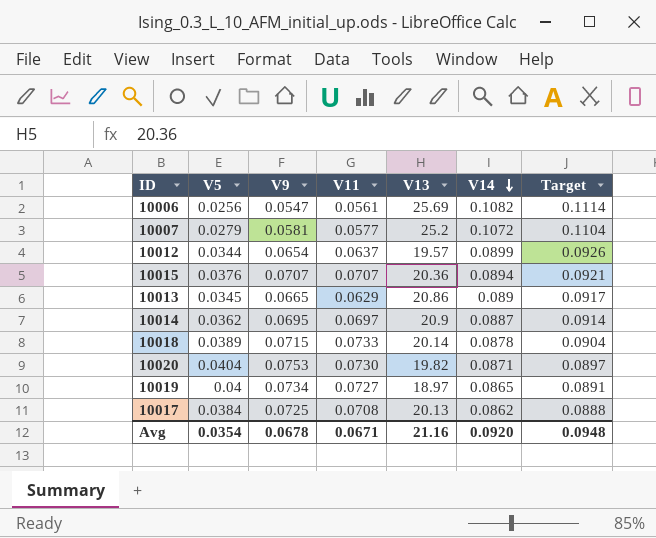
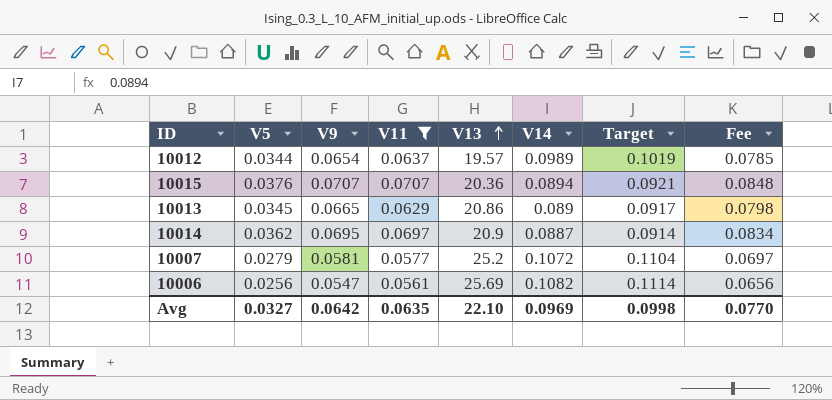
filter: none -> V11 <= 0.0707
row order: V14 descending -> V13 ascending
column Fee | formula: none -> [V9] * 1.2
10012 | V14: 0.0899 -> 0.0989
10012 | Target: 0.0926 -> 0.1019
Avg | V5: 0.0354 -> 0.0327
Avg | V9: 0.0678 -> 0.0642
Avg | V11: 0.0671 -> 0.0635
Avg | V13: 21.16 -> 22.10
Avg | V14: 0.0920 -> 0.0969
Avg | Target: 0.0948 -> 0.0998

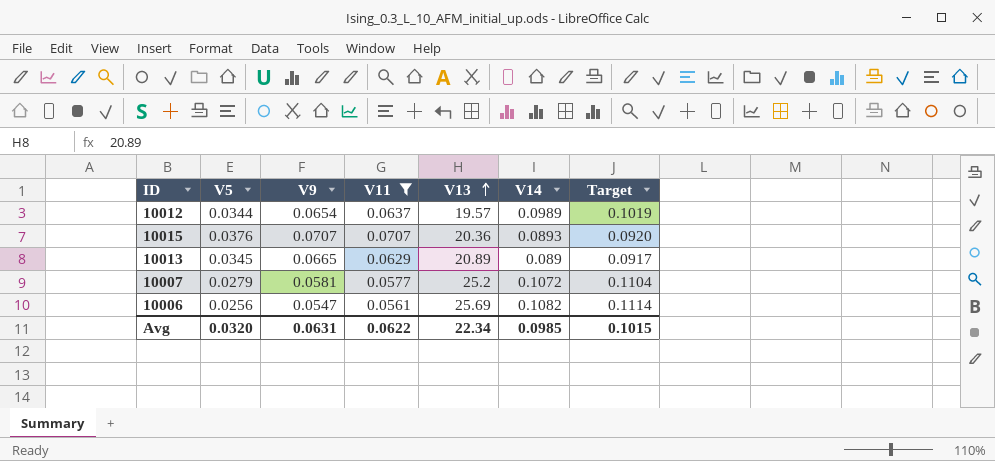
column Fee | formula: [V9] * 1.2 -> none
row 10014: 0.0362 | 0.0695 | 0.0697 | 20.9 | 0.0887 | 0.0914 | 0.0834 -> none
10015 | V14: 0.0894 -> 0.0893
10015 | Target: 0.0921 -> 0.0920
10013 | V13: 20.86 -> 20.89
Avg | V5: 0.0327 -> 0.0320
Avg | V9: 0.0642 -> 0.0631
Avg | V11: 0.0635 -> 0.0622
Avg | V13: 22.10 -> 22.34
Avg | V14: 0.0969 -> 0.0985
Avg | Target: 0.0998 -> 0.1015

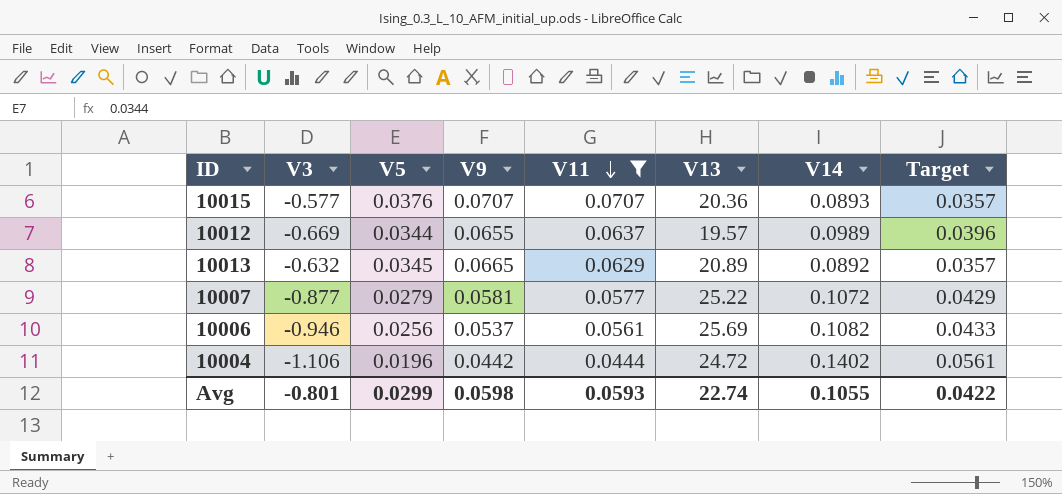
row order: V13 ascending -> V11 descending
column V3 | position: none -> 2
column Target | formula: [V14] * 1.03 -> [V14] * 0.4
10012 | V9: 0.0654 -> 0.0655
10013 | V14: 0.089 -> 0.0892
10007 | V13: 25.2 -> 25.22
10006 | V9: 0.0547 -> 0.0537
row 10004: none -> -1.106 | 0.0196 | 0.0442 | 0.0444 | 24.72 | 0.1402 | 0.0561
Avg | V5: 0.0320 -> 0.0299
Avg | V9: 0.0631 -> 0.0598
Avg | V11: 0.0622 -> 0.0593
Avg | V13: 22.34 -> 22.74
Avg | V14: 0.0985 -> 0.1055
Avg | Target: 0.1015 -> 0.0422

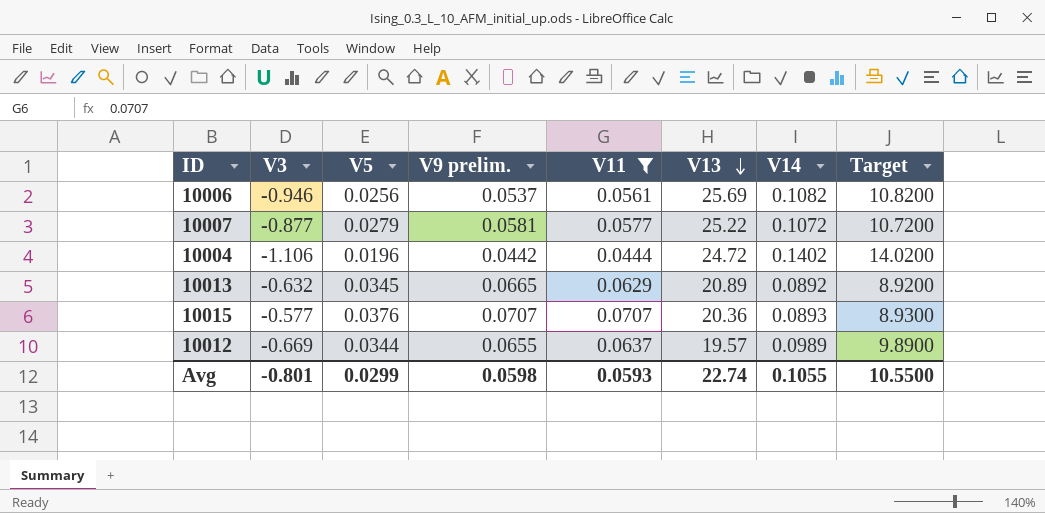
row order: V11 descending -> V13 descending
column name: V9 -> V9 prelim.
column Target | formula: [V14] * 0.4 -> [V14] * 100
Avg | Target: 0.0422 -> 10.5500

